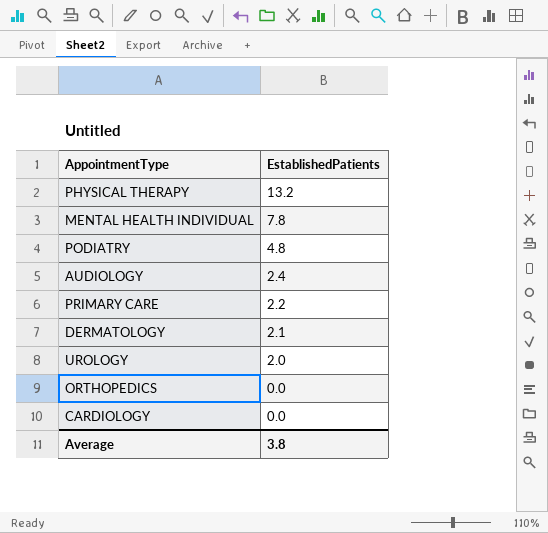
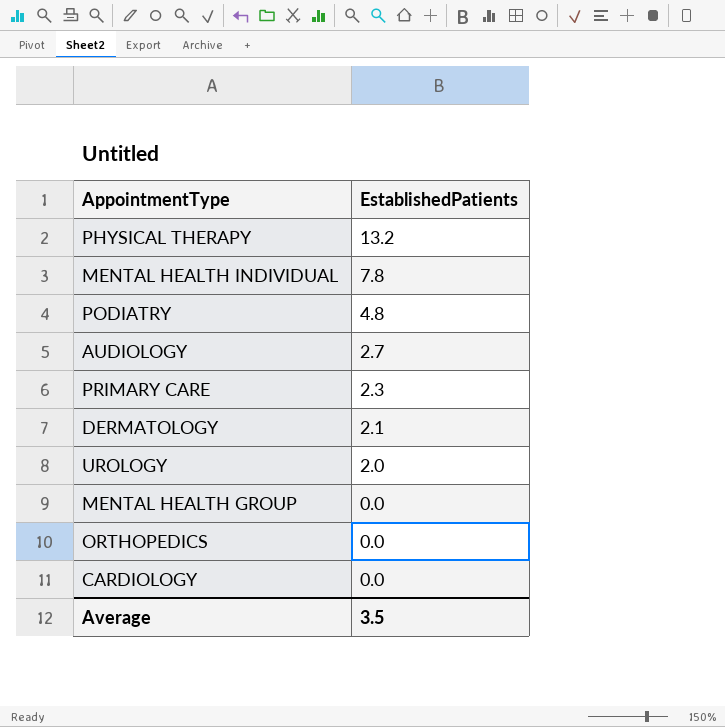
AUDIOLOGY | EstablishedPatients: 2.4 -> 2.7
PRIMARY CARE | EstablishedPatients: 2.2 -> 2.3
row MENTAL HEALTH GROUP: none -> 0.0
Average | EstablishedPatients: 3.8 -> 3.5

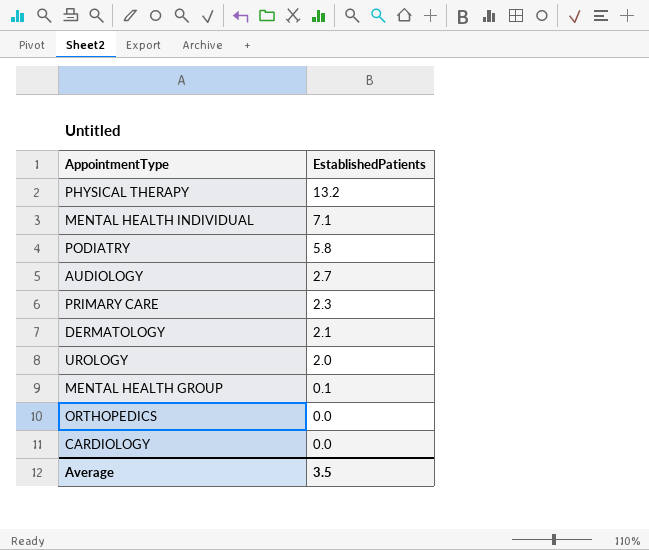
MENTAL HEALTH INDIVIDUAL | EstablishedPatients: 7.8 -> 7.1
PODIATRY | EstablishedPatients: 4.8 -> 5.8
MENTAL HEALTH GROUP | EstablishedPatients: 0.0 -> 0.1

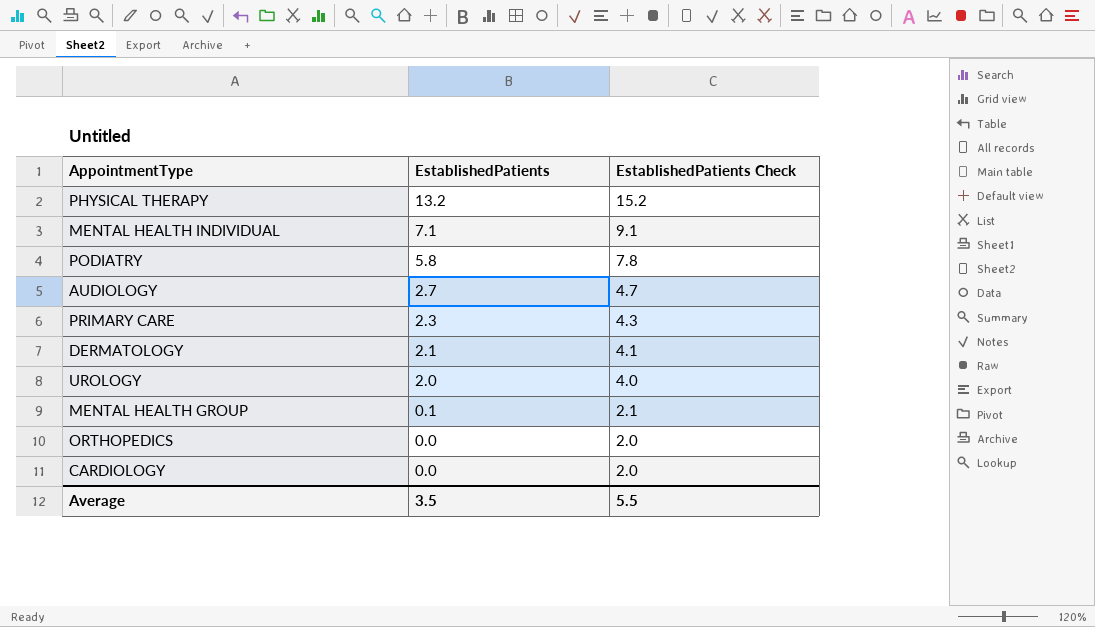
column EstablishedPatients Check | formula: none -> [EstablishedPatients] + 2

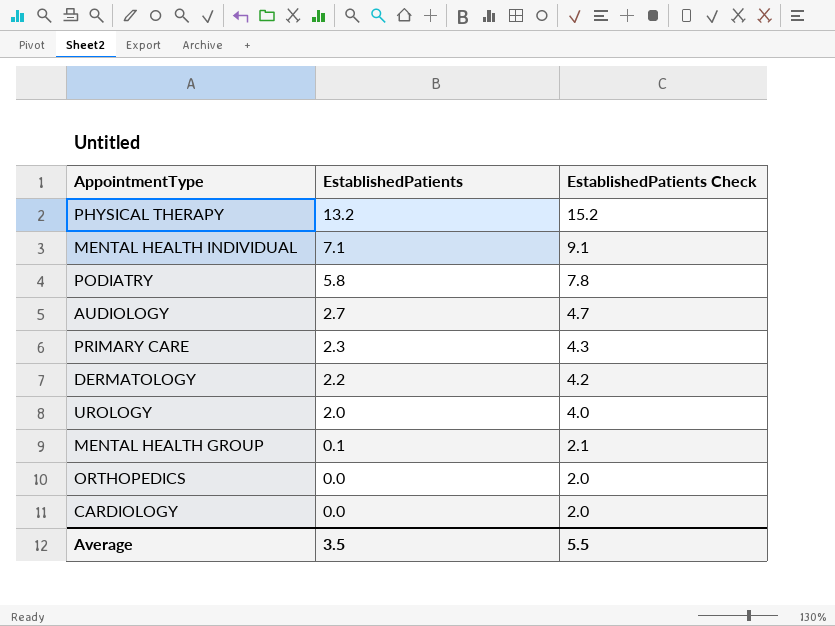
DERMATOLOGY | EstablishedPatients: 2.1 -> 2.2
DERMATOLOGY | EstablishedPatients Check: 4.1 -> 4.2

